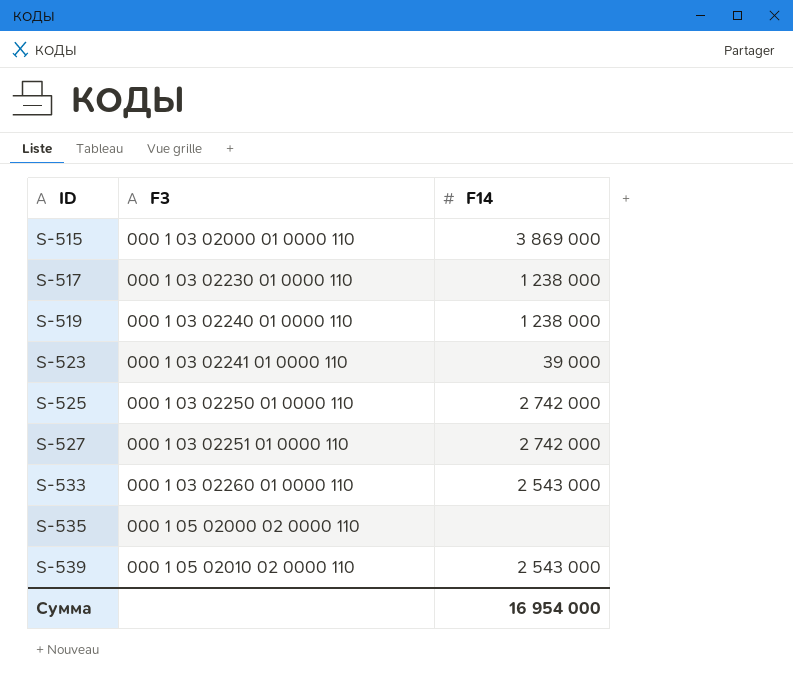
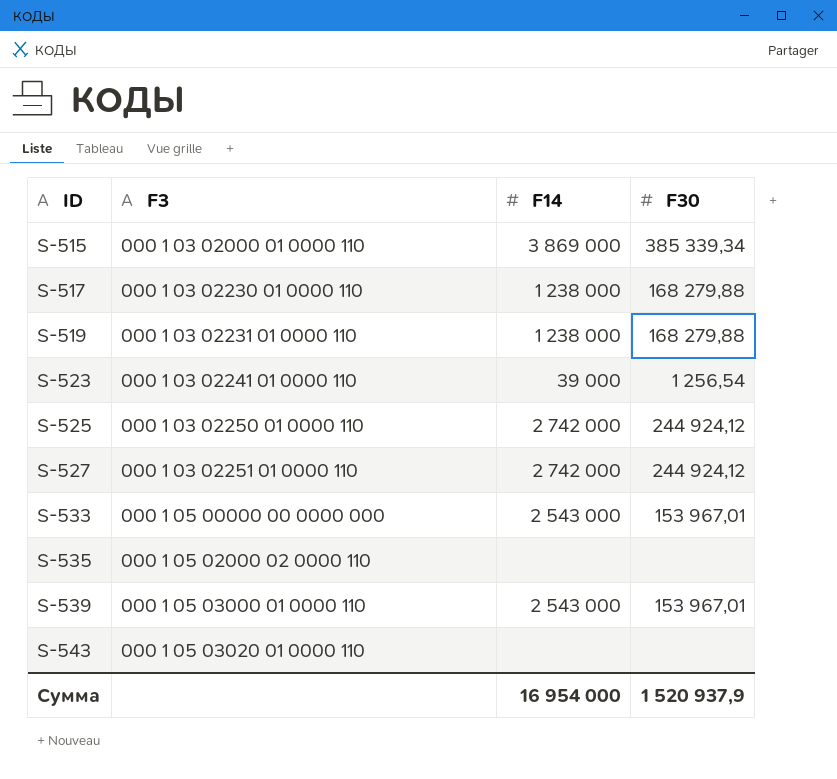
column F30 | position: none -> 4
S-519 | F3: 000 1 03 02240 01 0000 110 -> 000 1 03 02231 01 0000 110
S-533 | F3: 000 1 03 02260 01 0000 110 -> 000 1 05 00000 00 0000 000
S-539 | F3: 000 1 05 02010 02 0000 110 -> 000 1 05 03000 01 0000 110
row S-543: none -> 000 1 05 03020 01 0000 110 | none | none

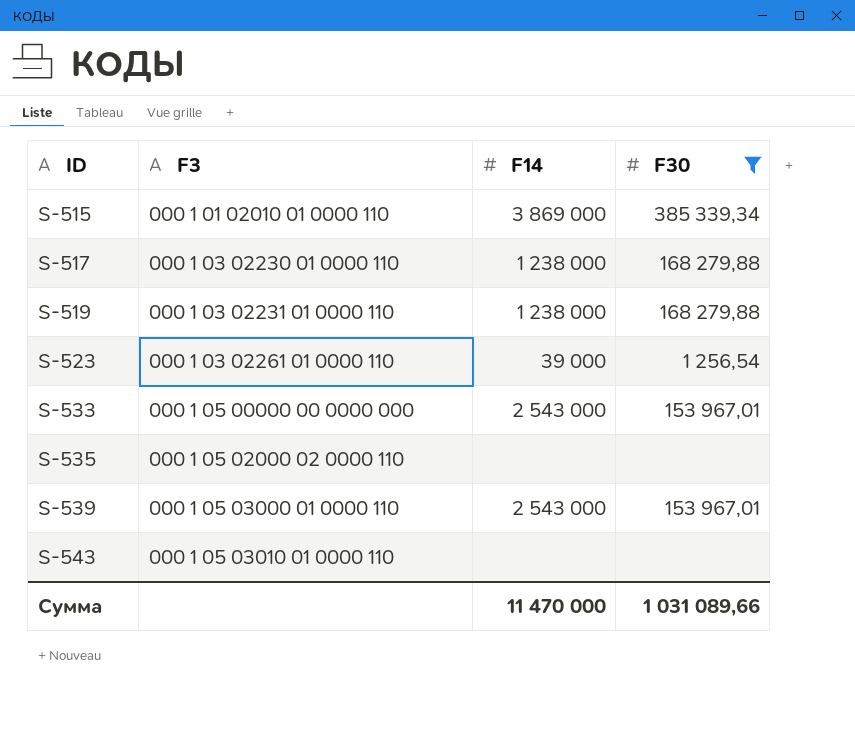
filter: none -> F30 != 244 924,12
S-515 | F3: 000 1 03 02000 01 0000 110 -> 000 1 01 02010 01 0000 110
S-523 | F3: 000 1 03 02241 01 0000 110 -> 000 1 03 02261 01 0000 110
S-543 | F3: 000 1 05 03020 01 0000 110 -> 000 1 05 03010 01 0000 110
Сумма | F14: 16 954 000 -> 11 470 000
Сумма | F30: 1 520 937,9 -> 1 031 089,66

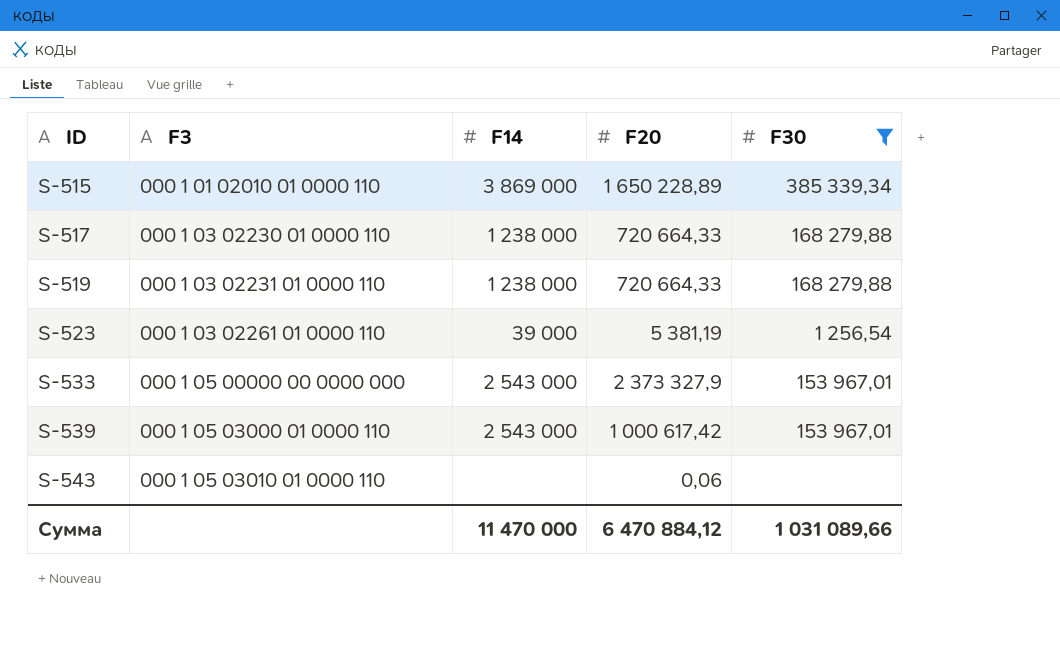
column F20 | position: none -> 4
row S-535: 000 1 05 02000 02 0000 110 | none | none -> none

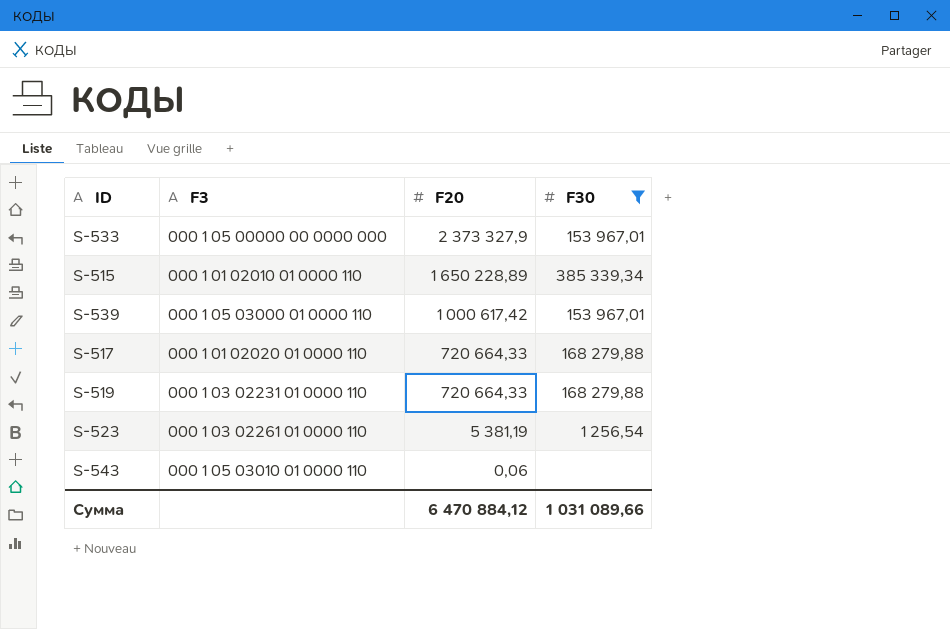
row order: ID ascending -> F20 descending
column F14 | position: 3 -> none
S-517 | F3: 000 1 03 02230 01 0000 110 -> 000 1 01 02020 01 0000 110

